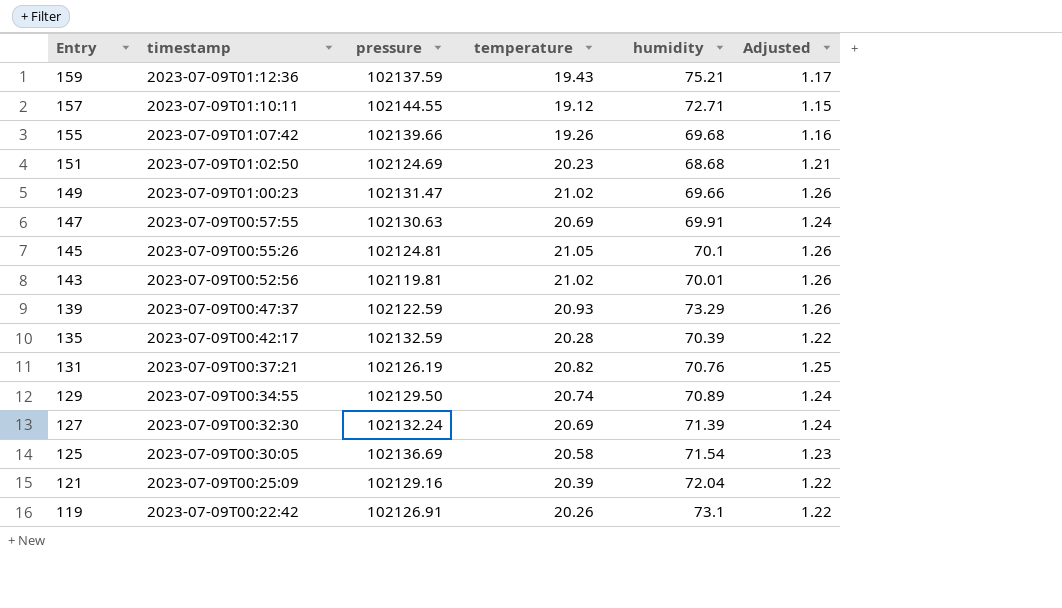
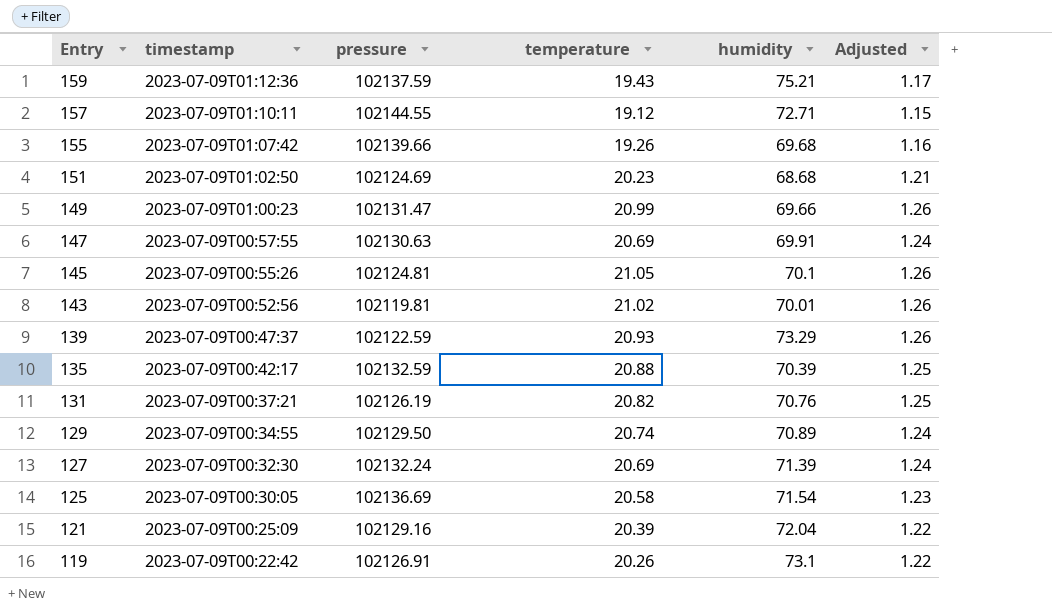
149 | temperature: 21.02 -> 20.99
135 | temperature: 20.28 -> 20.88
135 | Adjusted: 1.22 -> 1.25

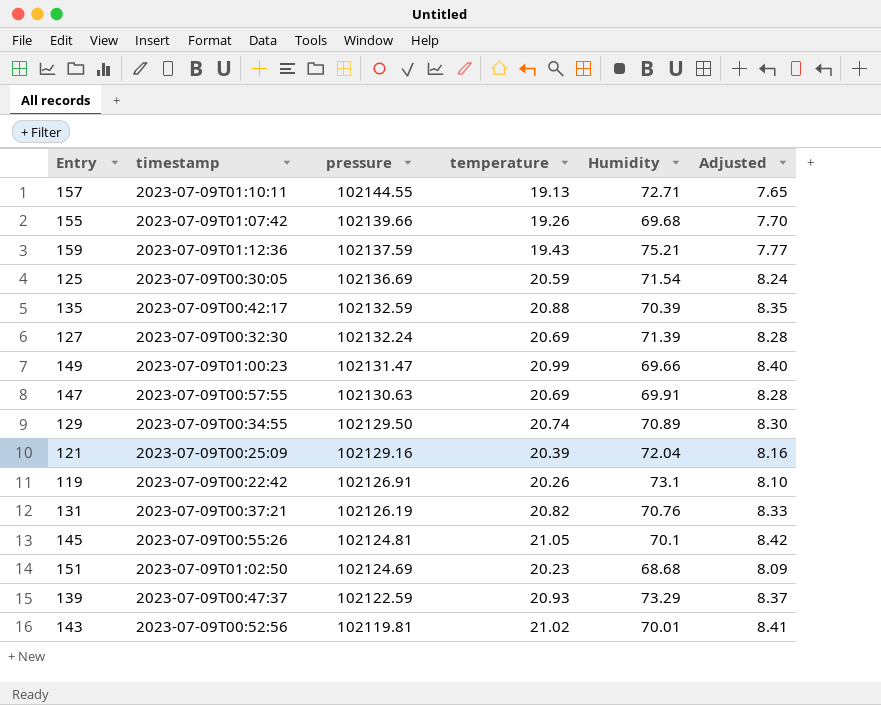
row order: Entry descending -> pressure descending
column name: humidity -> Humidity
column Adjusted | formula: [temperature] * 0.06 -> [temperature] * 0.4
157 | temperature: 19.12 -> 19.13
125 | temperature: 20.58 -> 20.59

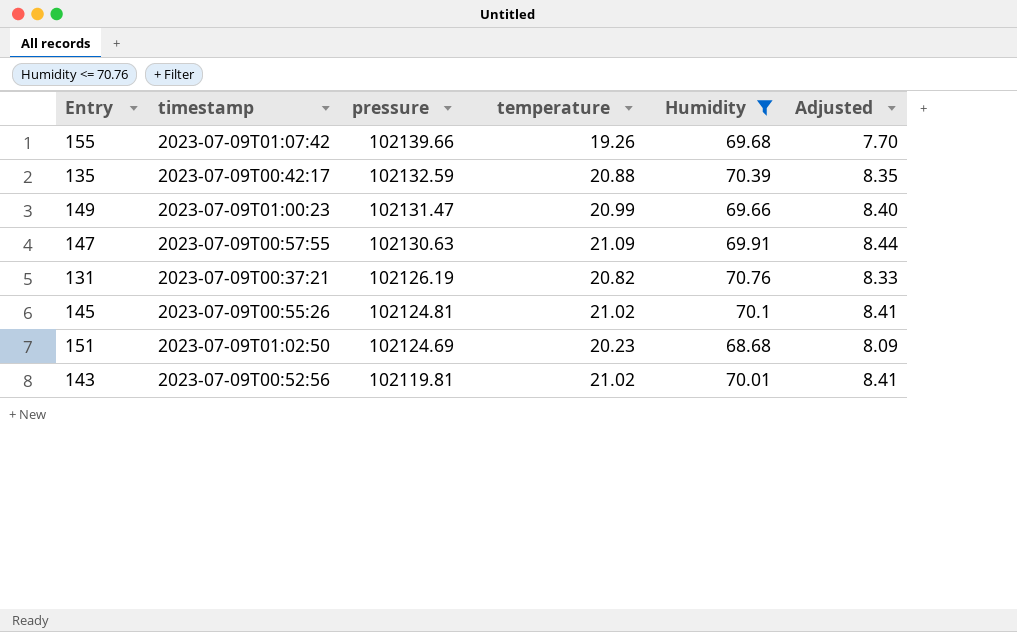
filter: none -> Humidity <= 70.76
147 | temperature: 20.69 -> 21.09
147 | Adjusted: 8.28 -> 8.44
145 | temperature: 21.05 -> 21.02
145 | Adjusted: 8.42 -> 8.41

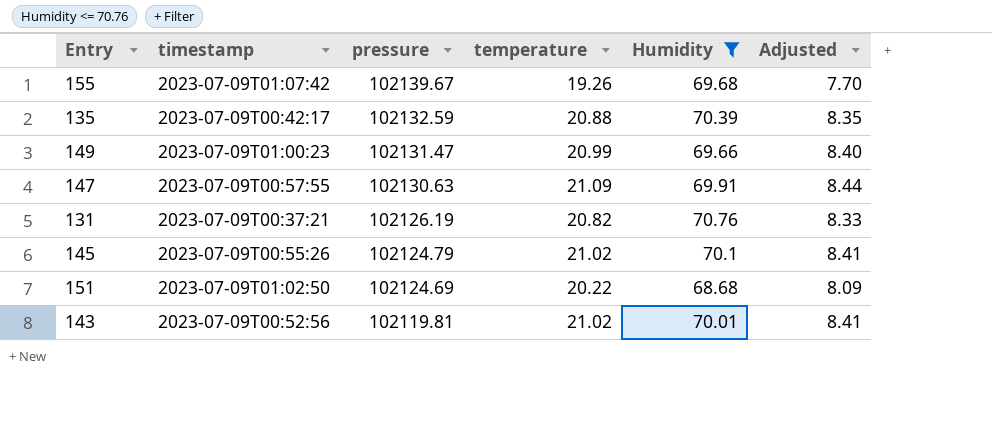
155 | pressure: 102139.66 -> 102139.67
145 | pressure: 102124.81 -> 102124.79
151 | temperature: 20.23 -> 20.22

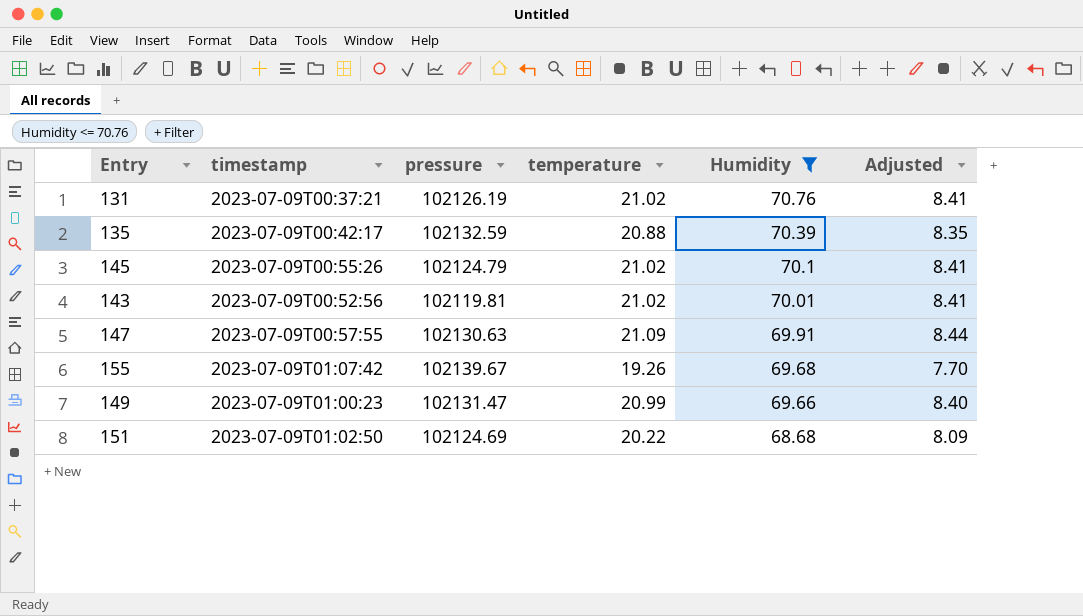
row order: pressure descending -> Humidity descending
131 | temperature: 20.82 -> 21.02
131 | Adjusted: 8.33 -> 8.41

